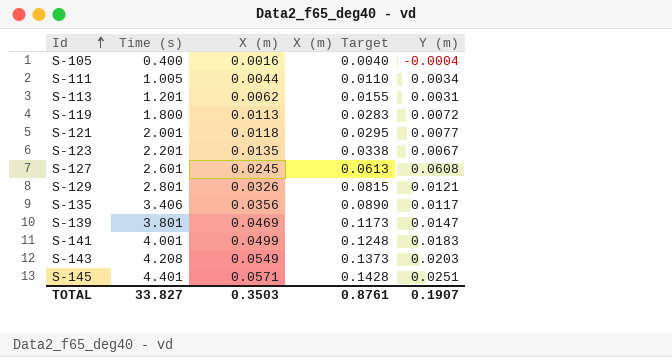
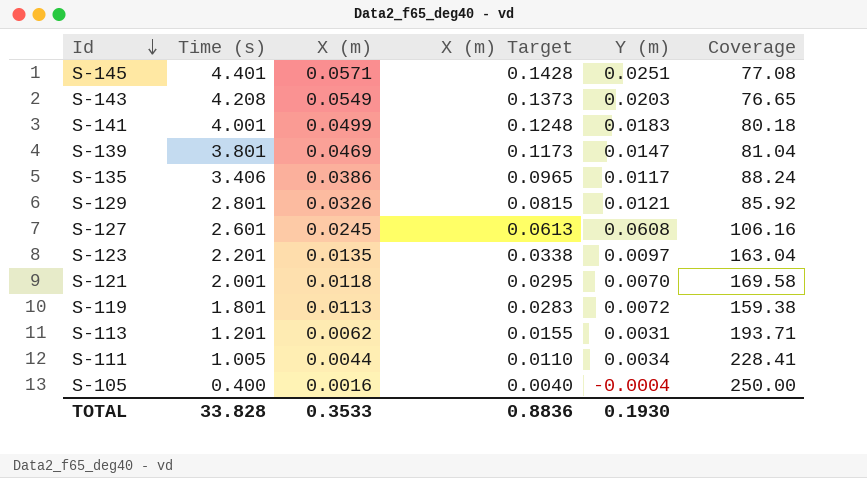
row order: Id ascending -> Id descending
column Coverage | formula: none -> [Time (s)] / [X (m)]
S-135 | X (m): 0.0356 -> 0.0386
S-135 | X (m) Target: 0.0890 -> 0.0965
S-123 | Y (m): 0.0067 -> 0.0097
S-121 | Y (m): 0.0077 -> 0.0070
S-119 | Time (s): 1.800 -> 1.801
TOTAL | Time (s): 33.827 -> 33.828
TOTAL | X (m): 0.3503 -> 0.3533
TOTAL | X (m) Target: 0.8761 -> 0.8836
TOTAL | Y (m): 0.1907 -> 0.1930

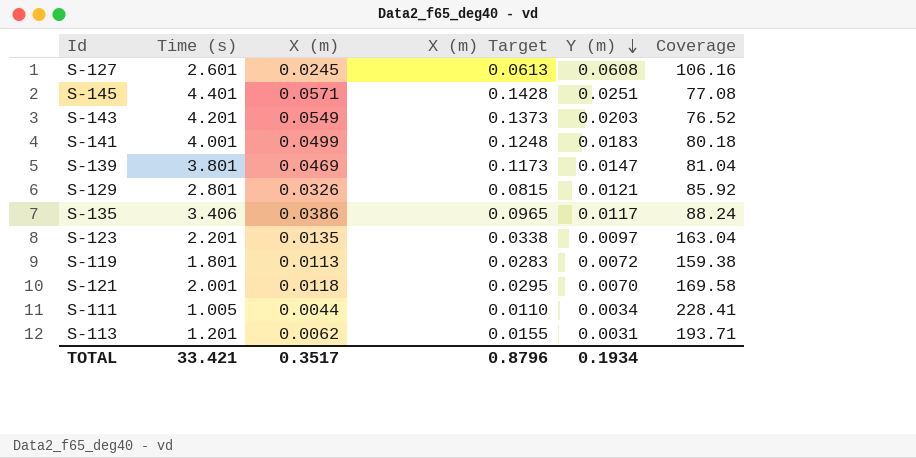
row order: Id descending -> Y (m) descending
row S-105: 0.400 | 0.0016 | 0.0040 | -0.0004 | 250.00 -> none
S-143 | Time (s): 4.208 -> 4.201
S-143 | Coverage: 76.65 -> 76.52
TOTAL | Time (s): 33.828 -> 33.421
TOTAL | X (m): 0.3533 -> 0.3517
TOTAL | X (m) Target: 0.8836 -> 0.8796
TOTAL | Y (m): 0.1930 -> 0.1934

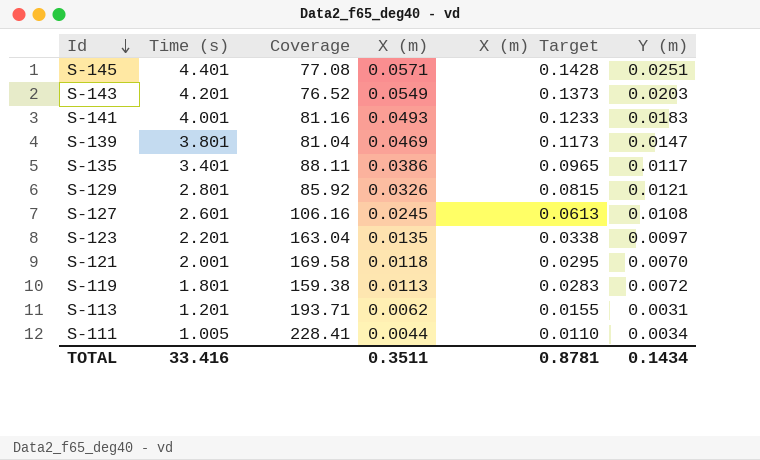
row order: Y (m) descending -> Id descending
column Coverage | position: 6 -> 3
S-141 | Coverage: 80.18 -> 81.16
S-141 | X (m): 0.0499 -> 0.0493
S-141 | X (m) Target: 0.1248 -> 0.1233
S-135 | Time (s): 3.406 -> 3.401
S-135 | Coverage: 88.24 -> 88.11
S-127 | Y (m): 0.0608 -> 0.0108
TOTAL | Time (s): 33.421 -> 33.416
TOTAL | X (m): 0.3517 -> 0.3511
TOTAL | X (m) Target: 0.8796 -> 0.8781
TOTAL | Y (m): 0.1934 -> 0.1434

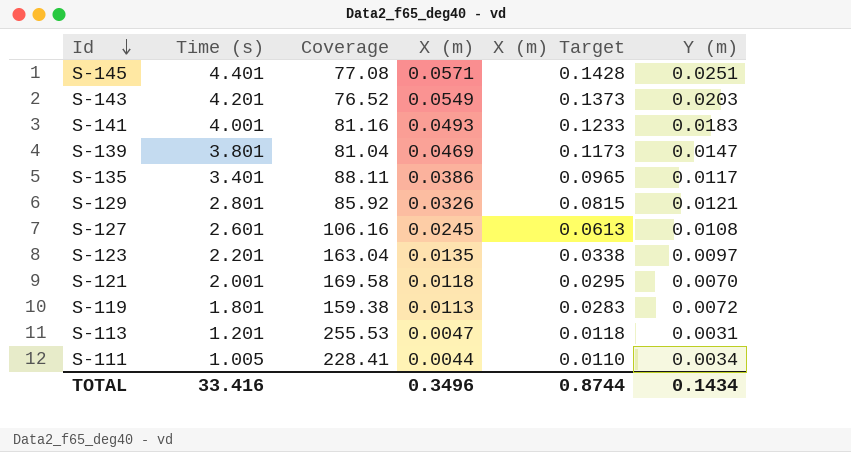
S-113 | Coverage: 193.71 -> 255.53
S-113 | X (m): 0.0062 -> 0.0047
S-113 | X (m) Target: 0.0155 -> 0.0118
TOTAL | X (m): 0.3511 -> 0.3496
TOTAL | X (m) Target: 0.8781 -> 0.8744

